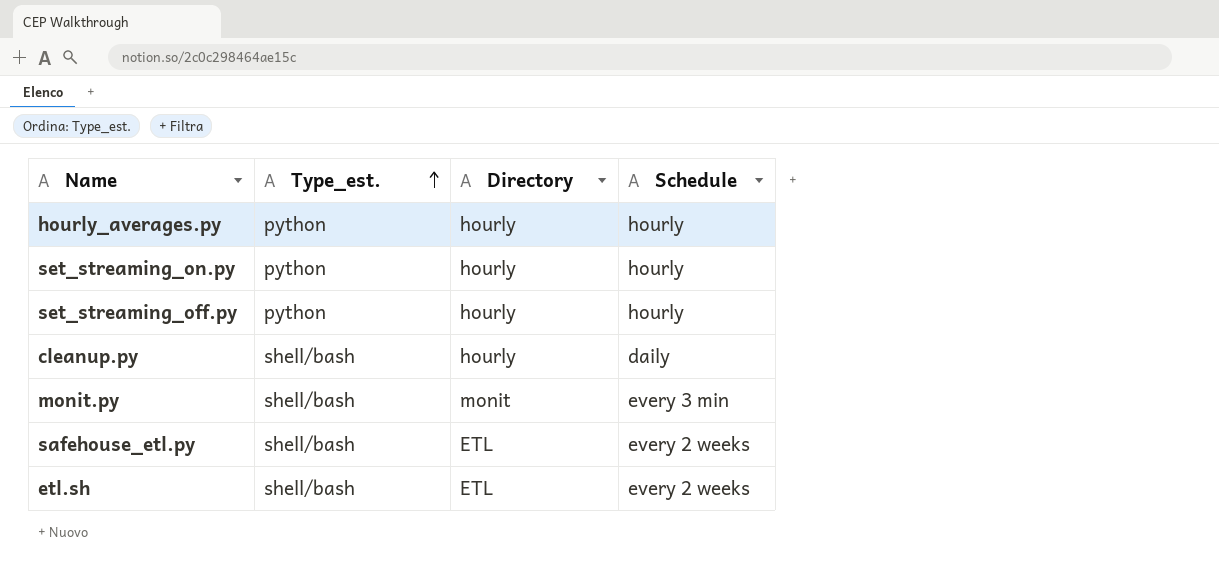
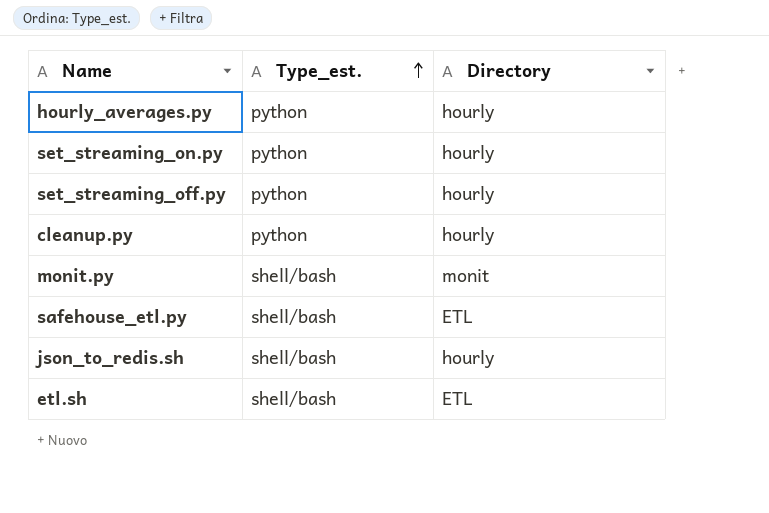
column Schedule | position: 4 -> none
cleanup.py | Type_est.: shell/bash -> python
row json_to_redis.sh: none -> shell/bash | hourly

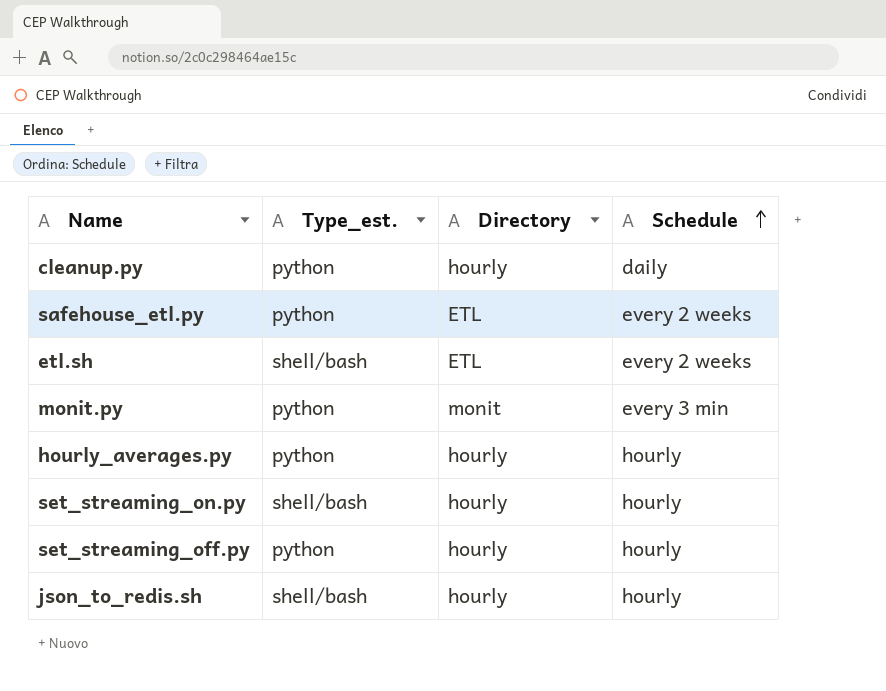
row order: Type_est. ascending -> Schedule ascending
column Schedule | position: none -> 4
safehouse_etl.py | Type_est.: shell/bash -> python
monit.py | Type_est.: shell/bash -> python
set_streaming_on.py | Type_est.: python -> shell/bash

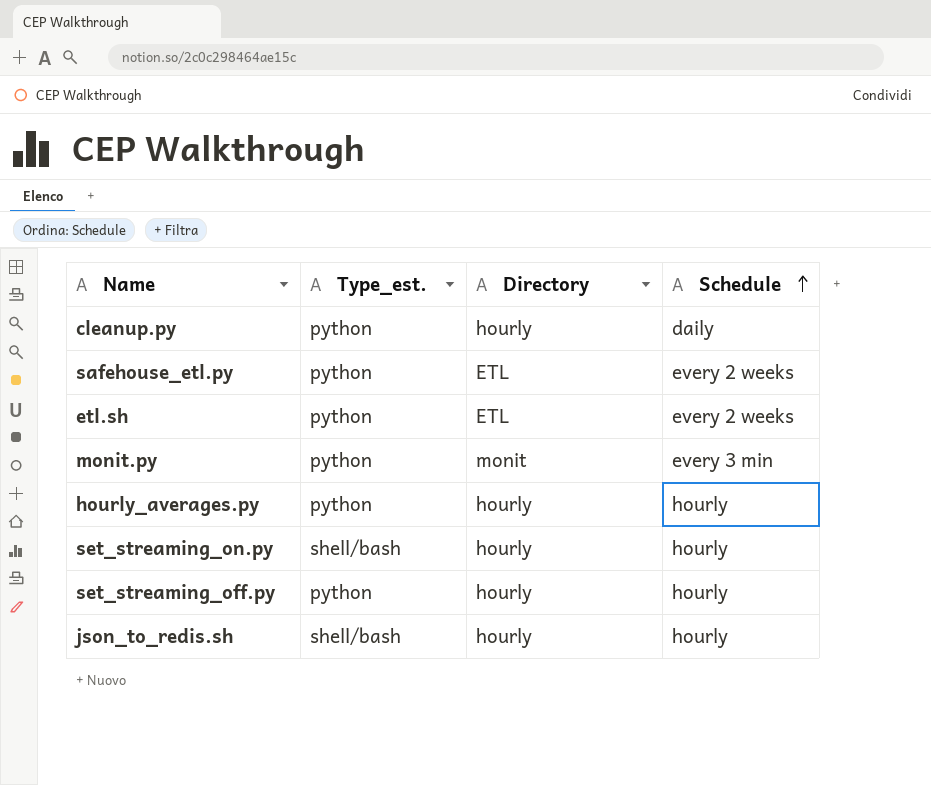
etl.sh | Type_est.: shell/bash -> python

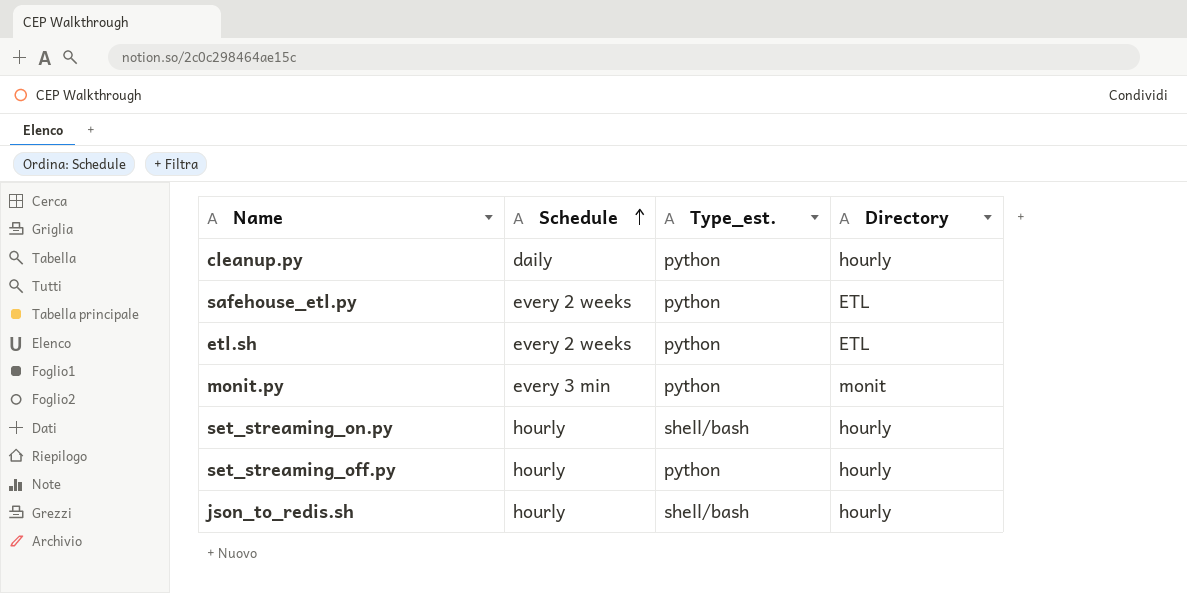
column Schedule | position: 4 -> 2
row hourly_averages.py: python | hourly | hourly -> none

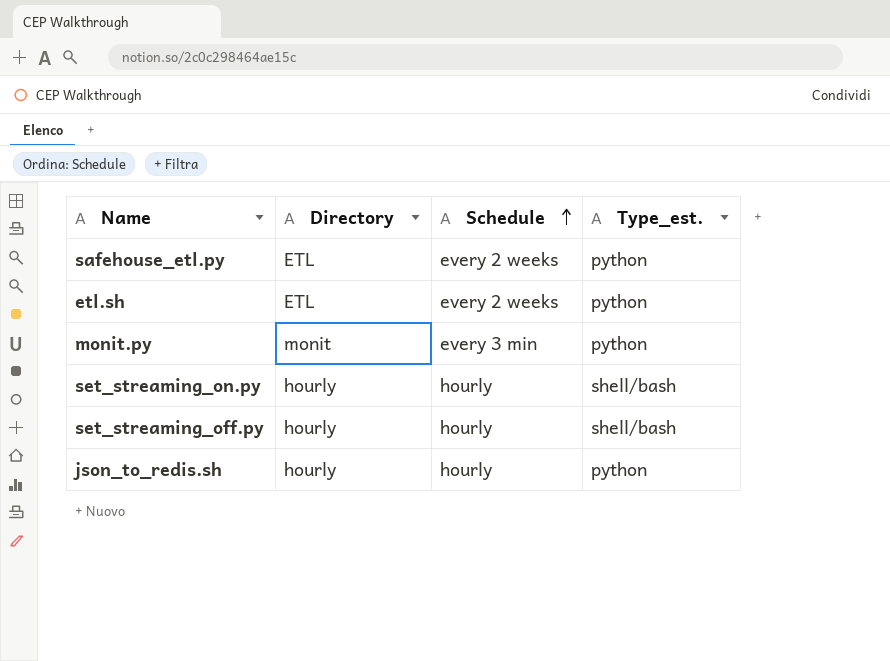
column Directory | position: 4 -> 2
row cleanup.py: daily | python | hourly -> none
set_streaming_off.py | Type_est.: python -> shell/bash
json_to_redis.sh | Type_est.: shell/bash -> python

